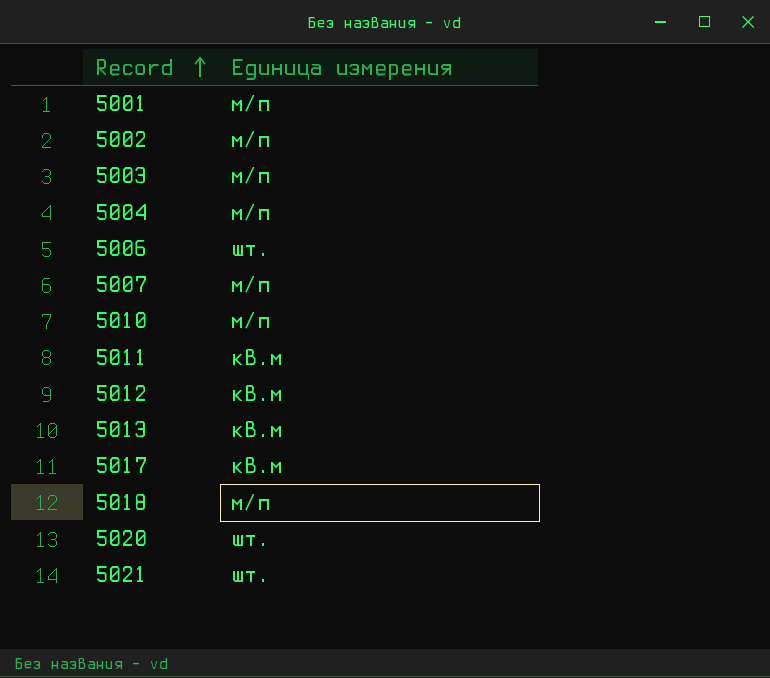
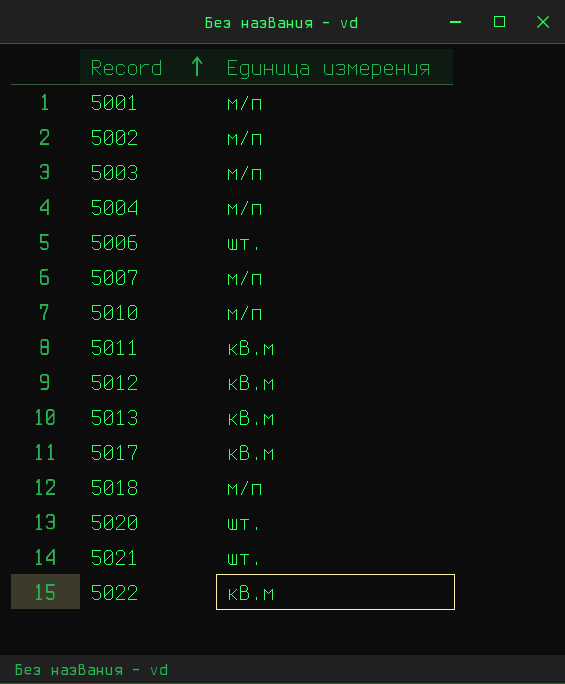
row 5022: none -> кв.м

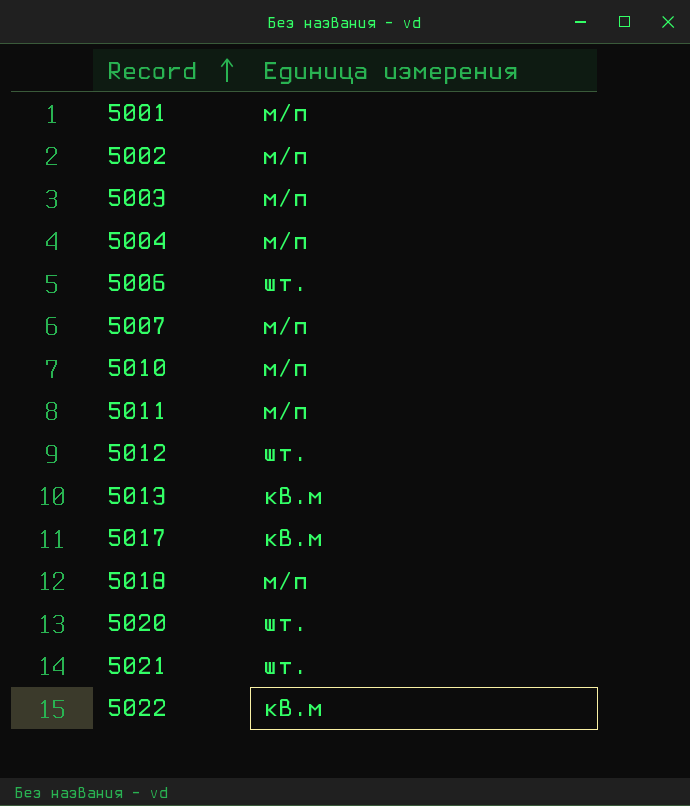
5011 | Единица измерения: кв.м -> м/п
5012 | Единица измерения: кв.м -> шт.

